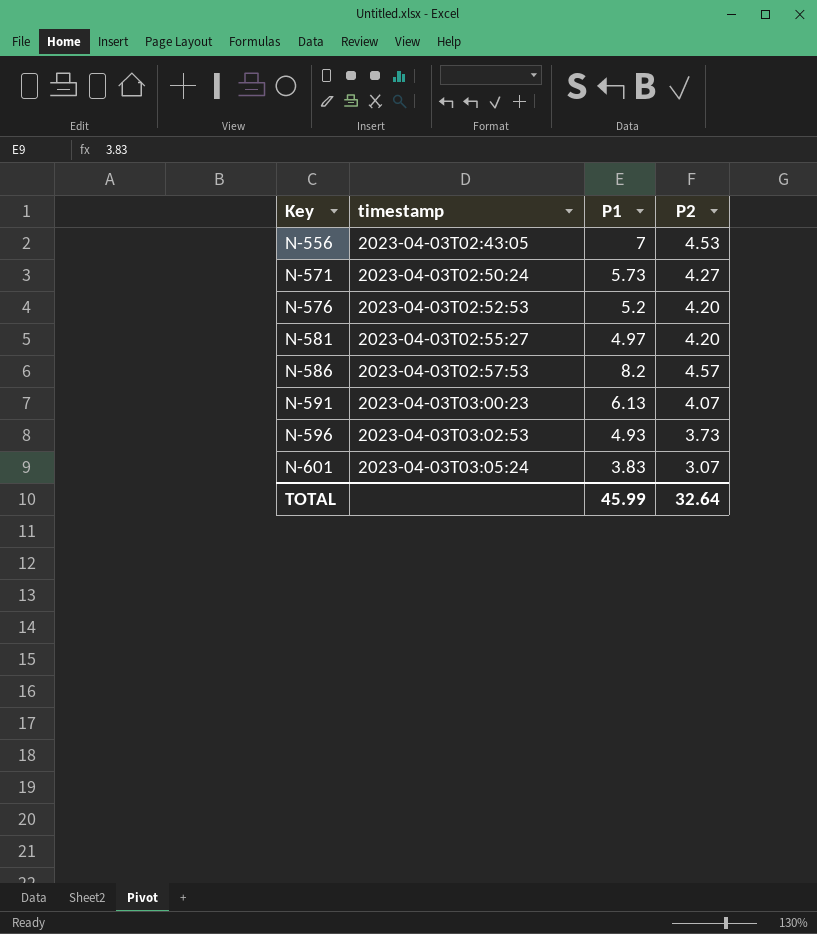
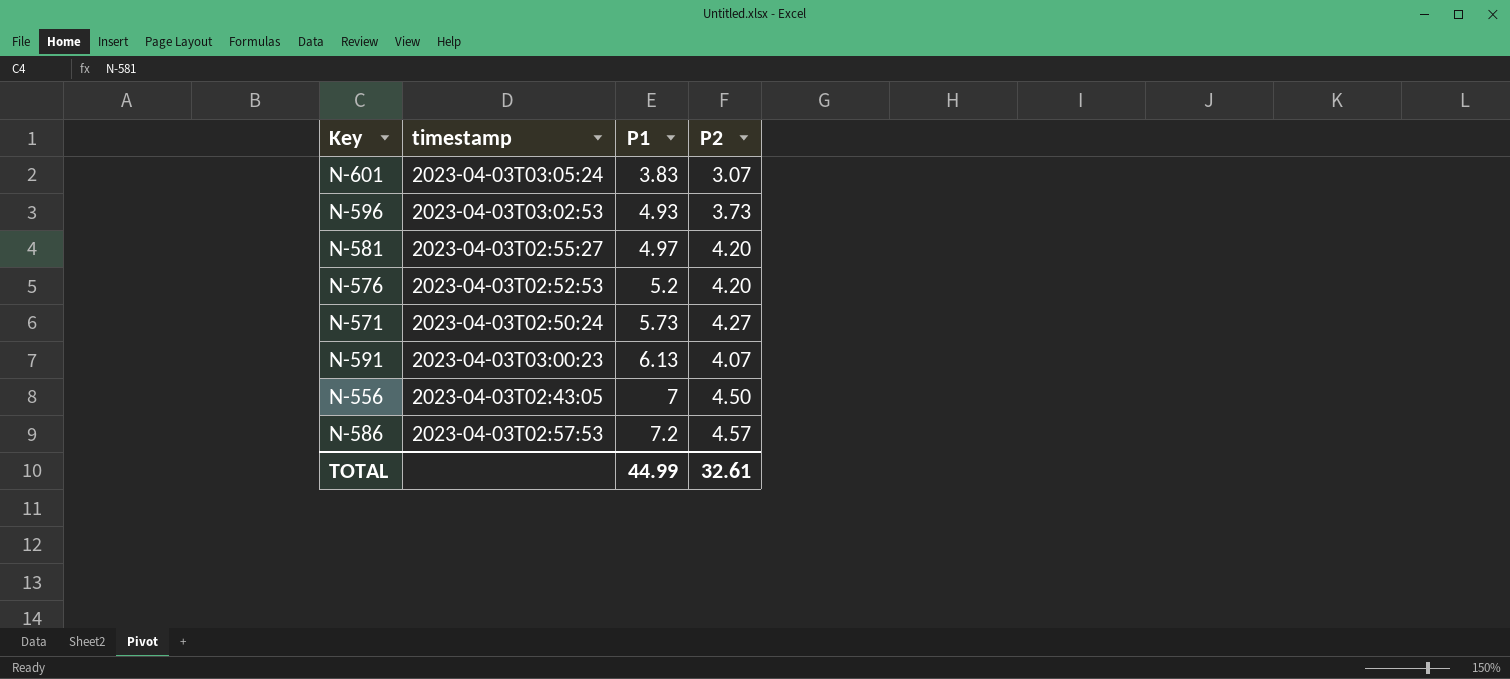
row order: Key ascending -> P1 ascending
N-556 | P2: 4.53 -> 4.50
N-586 | P1: 8.2 -> 7.2
TOTAL | P1: 45.99 -> 44.99
TOTAL | P2: 32.64 -> 32.61

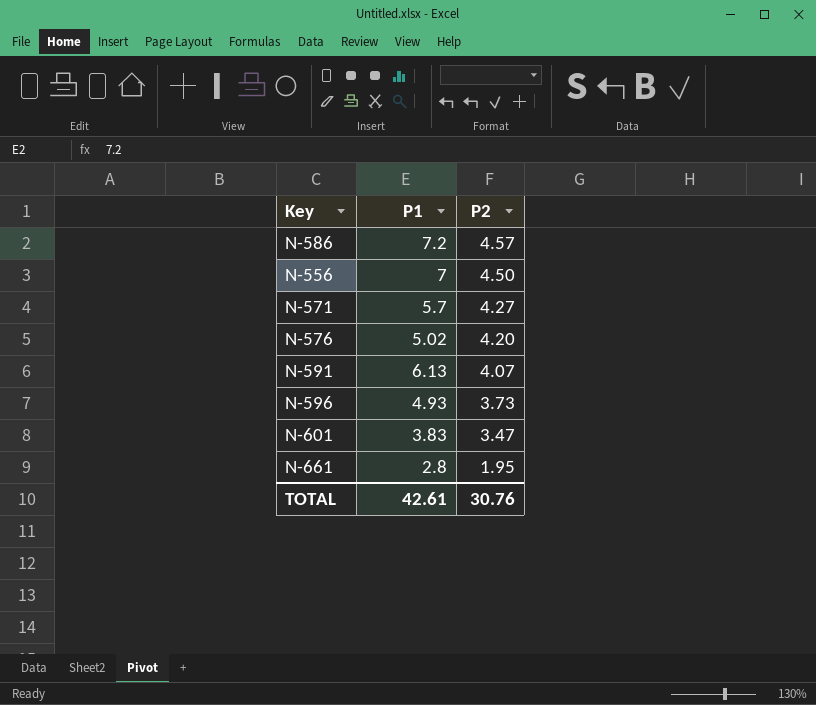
row order: P1 ascending -> P2 descending
column timestamp | position: 2 -> none
row N-581: 2023-04-03T02:55:27 | 4.97 | 4.20 -> none
N-571 | P1: 5.73 -> 5.7
N-576 | P1: 5.2 -> 5.02
N-601 | P2: 3.07 -> 3.47
row N-661: none -> 2.8 | 1.95
TOTAL | P1: 44.99 -> 42.61
TOTAL | P2: 32.61 -> 30.76

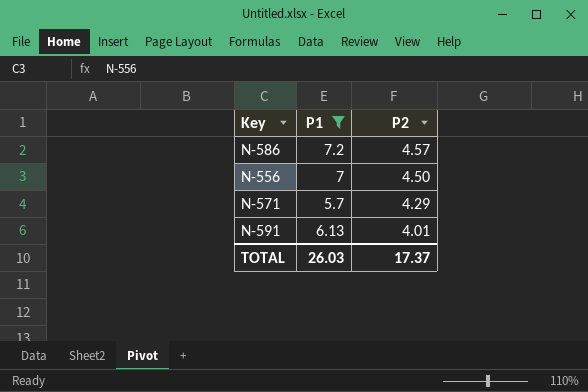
filter: none -> P1 >= 5.7
N-571 | P2: 4.27 -> 4.29
N-591 | P2: 4.07 -> 4.01
TOTAL | P1: 42.61 -> 26.03
TOTAL | P2: 30.76 -> 17.37

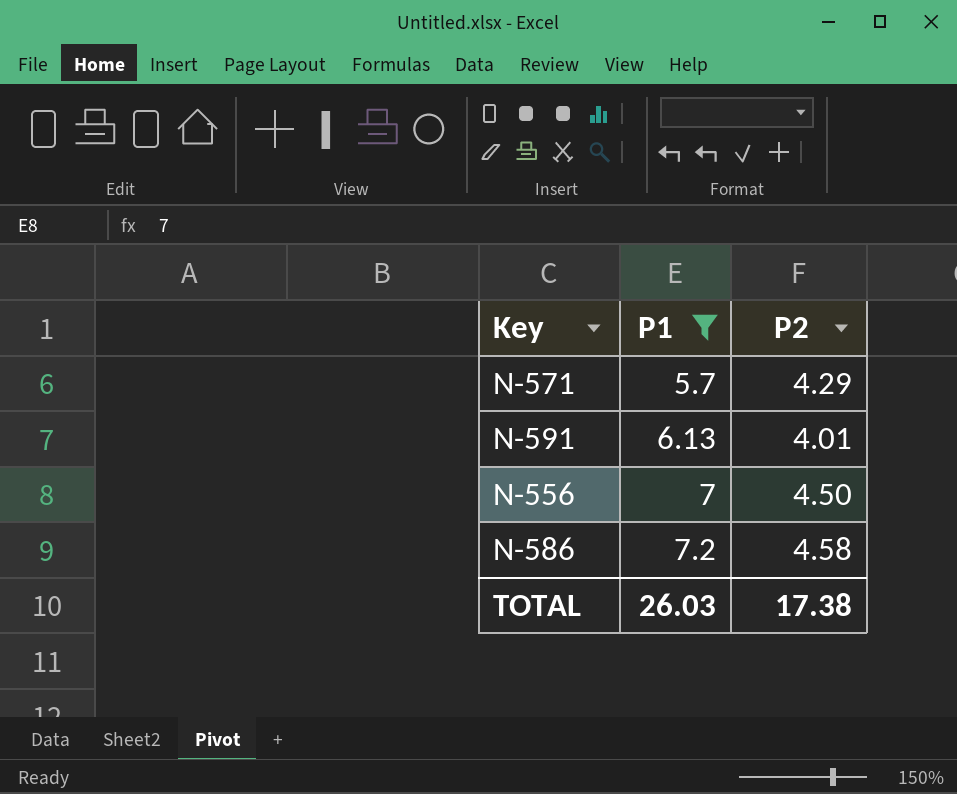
row order: P2 descending -> P1 ascending
N-586 | P2: 4.57 -> 4.58
TOTAL | P2: 17.37 -> 17.38

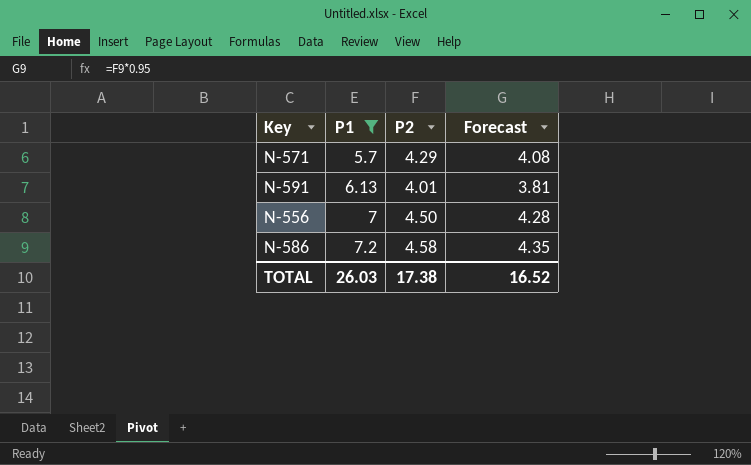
column Forecast | formula: none -> [P2] * 0.95

